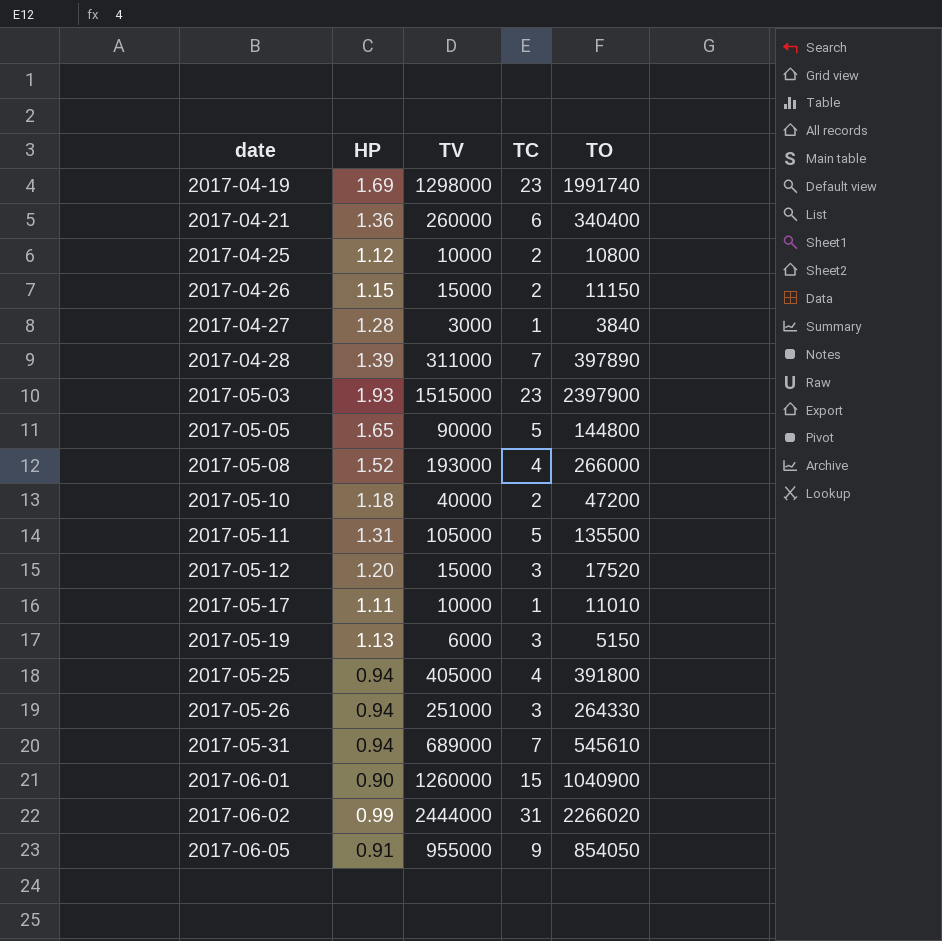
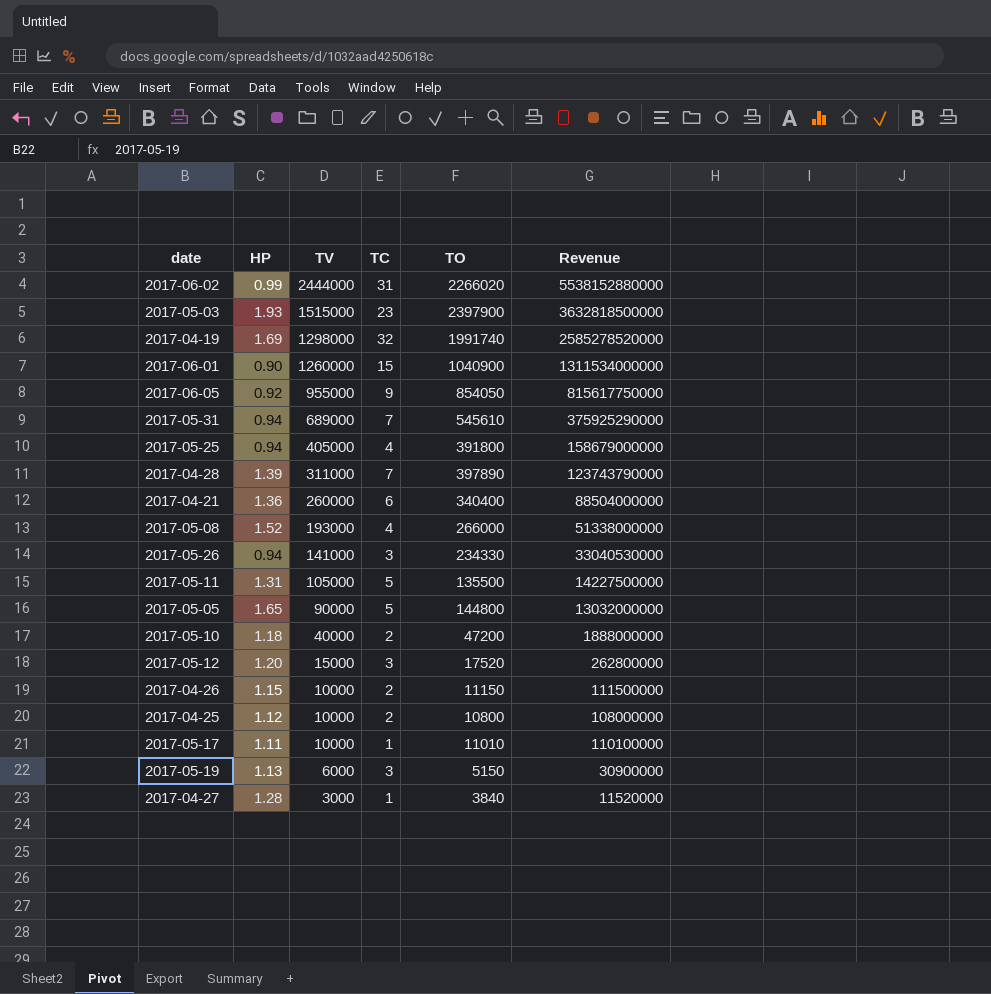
row order: date ascending -> TV descending
column Revenue | formula: none -> [TV] * [TO]
2017-04-19 | TC: 23 -> 32
2017-06-05 | HP: 0.91 -> 0.92
2017-05-26 | TV: 251000 -> 141000
2017-05-26 | TO: 264330 -> 234330
2017-04-26 | TV: 15000 -> 10000

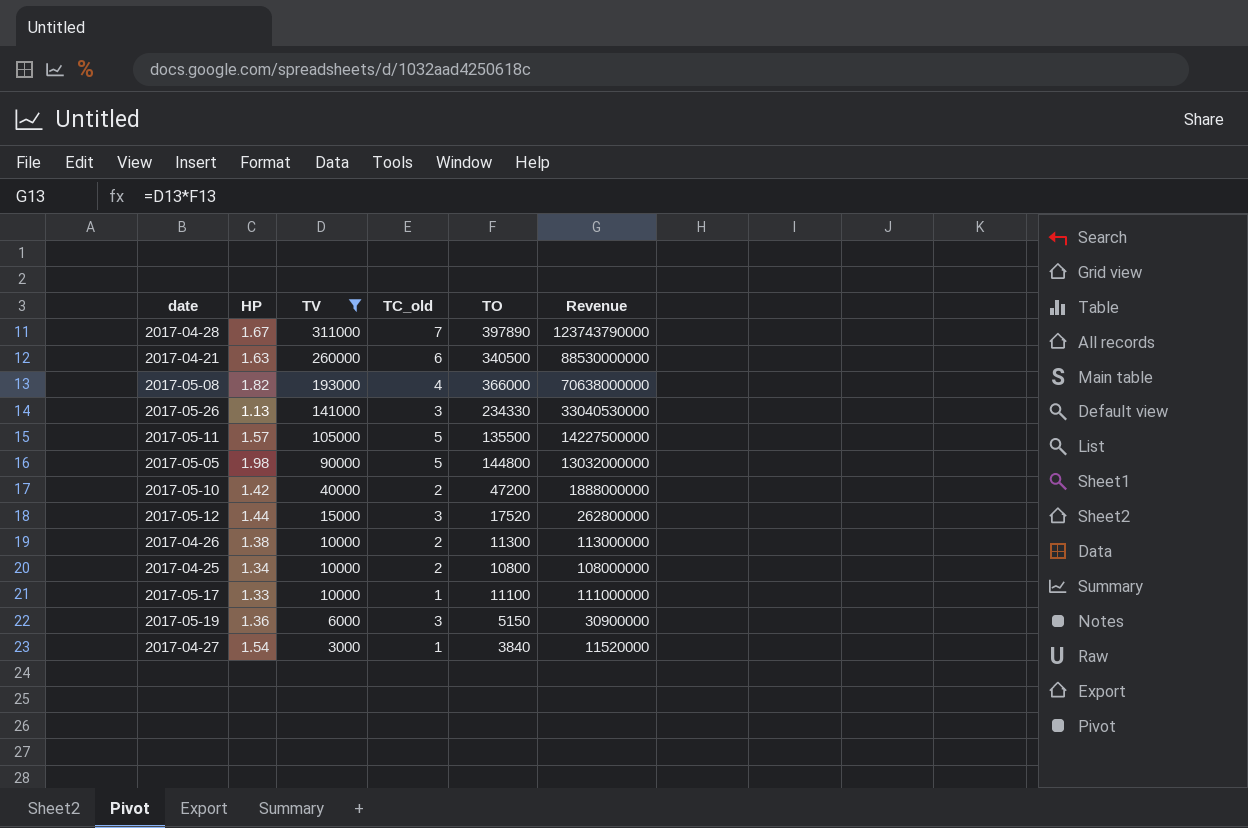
filter: none -> TV <= 311000
column name: TC -> TC_old
2017-04-28 | HP: 1.39 -> 1.67
2017-04-21 | HP: 1.36 -> 1.63
2017-04-21 | TO: 340400 -> 340500
2017-04-21 | Revenue: 88504000000 -> 88530000000
2017-05-08 | HP: 1.52 -> 1.82
2017-05-08 | TO: 266000 -> 366000
2017-05-08 | Revenue: 51338000000 -> 70638000000
2017-05-26 | HP: 0.94 -> 1.13
2017-05-11 | HP: 1.31 -> 1.57
2017-05-05 | HP: 1.65 -> 1.98
2017-05-10 | HP: 1.18 -> 1.42
2017-05-12 | HP: 1.20 -> 1.44
2017-04-26 | HP: 1.15 -> 1.38
2017-04-26 | TO: 11150 -> 11300
2017-04-26 | Revenue: 111500000 -> 113000000
2017-04-25 | HP: 1.12 -> 1.34
2017-05-17 | HP: 1.11 -> 1.33
2017-05-17 | TO: 11010 -> 11100
2017-05-17 | Revenue: 110100000 -> 111000000
2017-05-19 | HP: 1.13 -> 1.36
2017-04-27 | HP: 1.28 -> 1.54

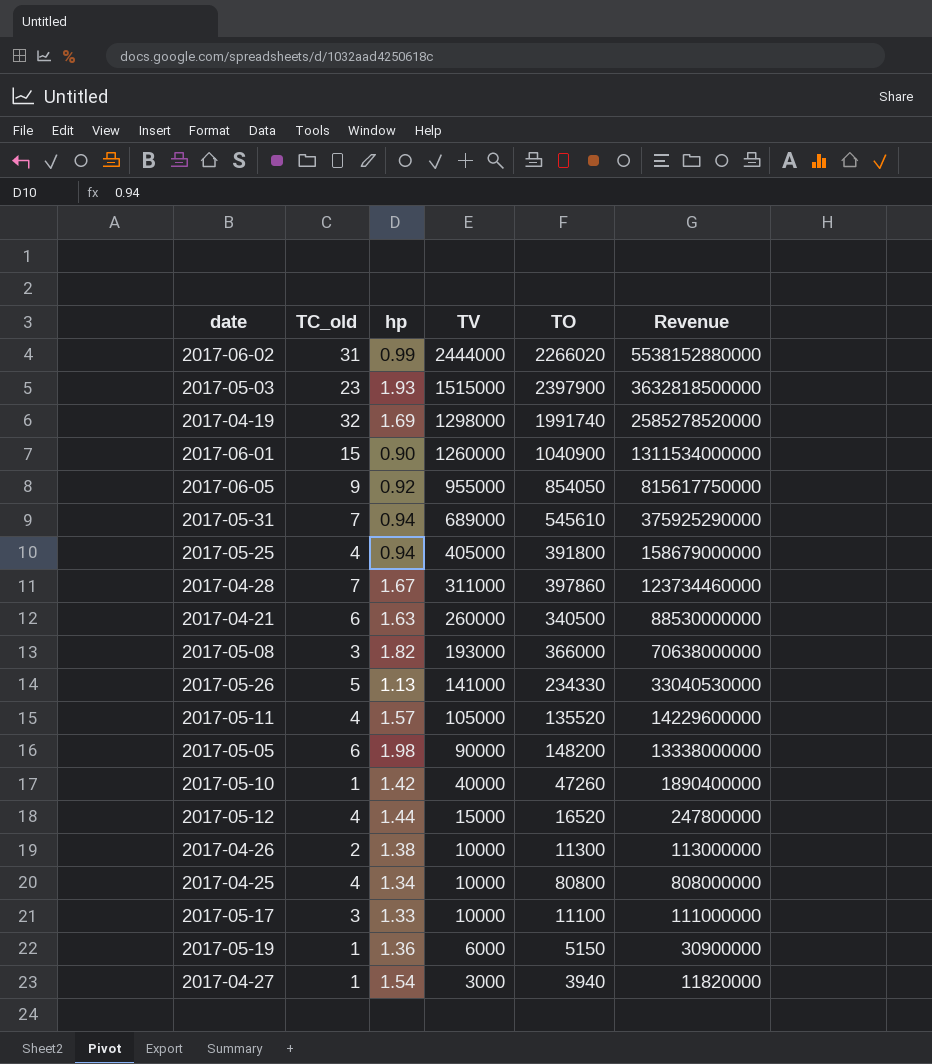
filter: TV <= 311000 -> none
column TC_old | position: 4 -> 2
column name: HP -> hp
2017-04-28 | TO: 397890 -> 397860
2017-04-28 | Revenue: 123743790000 -> 123734460000
2017-05-08 | TC_old: 4 -> 3
2017-05-26 | TC_old: 3 -> 5
2017-05-11 | TC_old: 5 -> 4
2017-05-11 | TO: 135500 -> 135520
2017-05-11 | Revenue: 14227500000 -> 14229600000
2017-05-05 | TC_old: 5 -> 6
2017-05-05 | TO: 144800 -> 148200
2017-05-05 | Revenue: 13032000000 -> 13338000000
2017-05-10 | TC_old: 2 -> 1
2017-05-10 | TO: 47200 -> 47260
2017-05-10 | Revenue: 1888000000 -> 1890400000
2017-05-12 | TC_old: 3 -> 4
2017-05-12 | TO: 17520 -> 16520
2017-05-12 | Revenue: 262800000 -> 247800000
2017-04-25 | TC_old: 2 -> 4
2017-04-25 | TO: 10800 -> 80800
2017-04-25 | Revenue: 108000000 -> 808000000
2017-05-17 | TC_old: 1 -> 3
2017-05-19 | TC_old: 3 -> 1
2017-04-27 | TO: 3840 -> 3940
2017-04-27 | Revenue: 11520000 -> 11820000

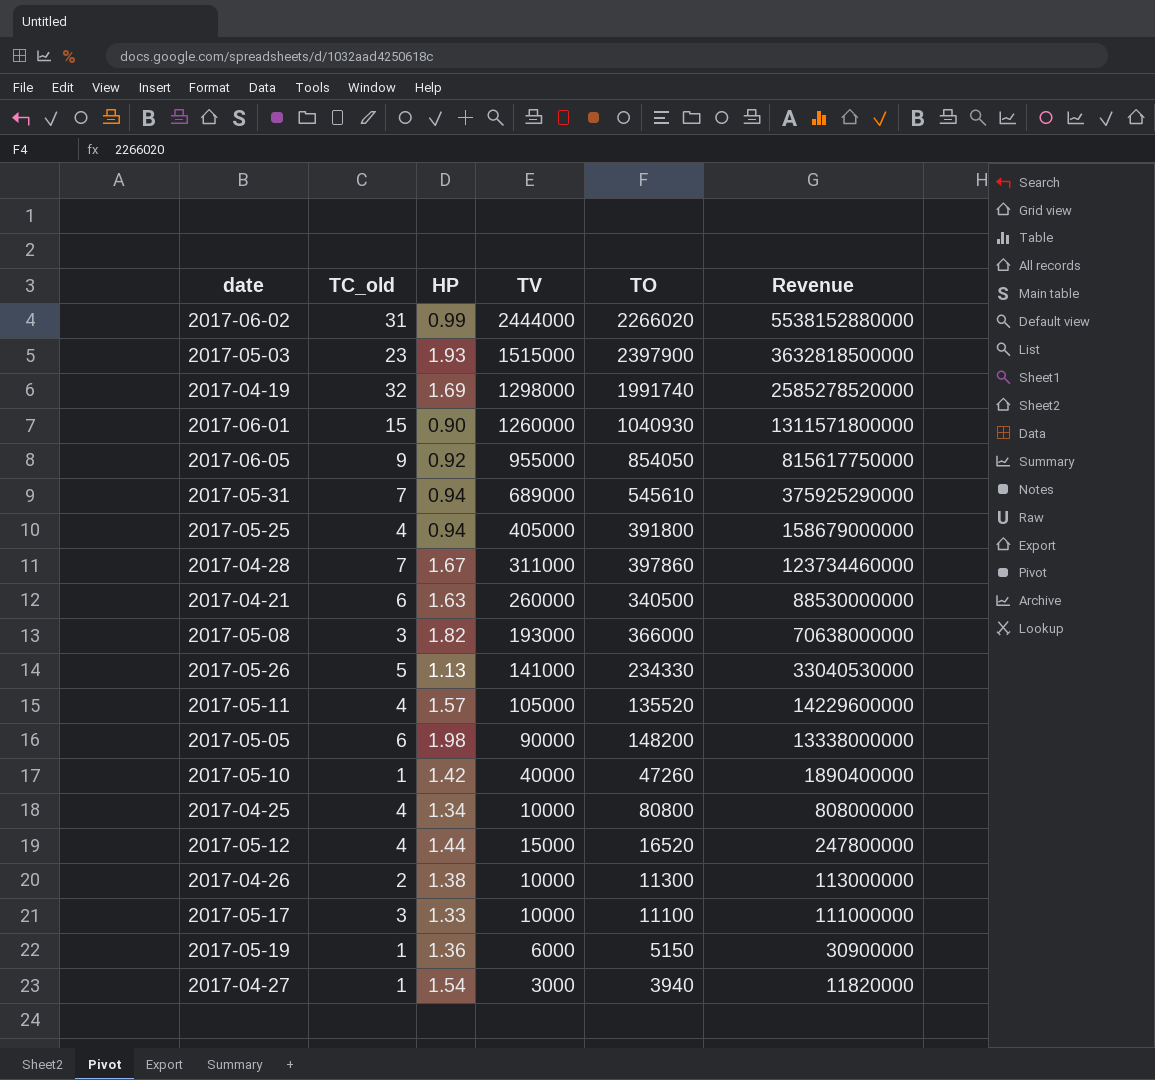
row order: TV descending -> Revenue descending
column name: hp -> HP
2017-06-01 | TO: 1040900 -> 1040930
2017-06-01 | Revenue: 1311534000000 -> 1311571800000

